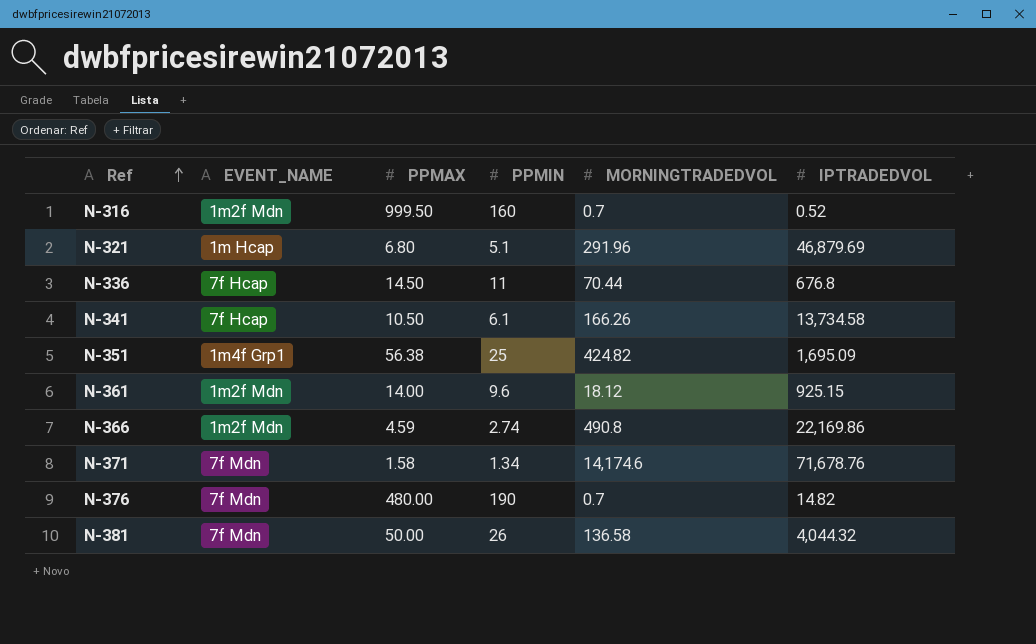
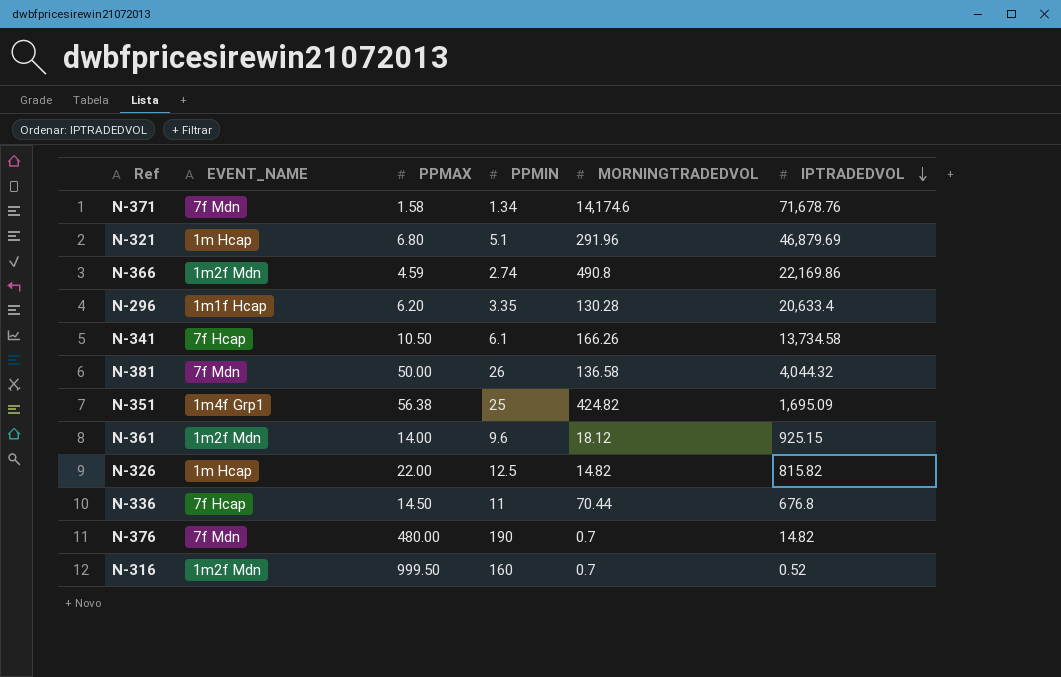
row order: Ref ascending -> IPTRADEDVOL descending
row N-296: none -> 1m1f Hcap | 6.20 | 3.35 | 130.28 | 20,633.4
row N-326: none -> 1m Hcap | 22.00 | 12.5 | 14.82 | 815.82

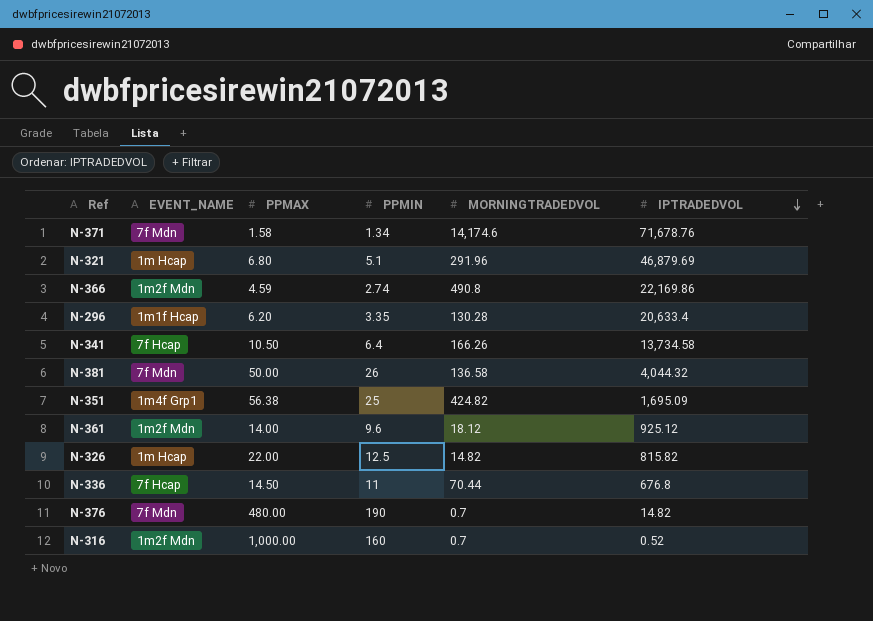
N-341 | PPMIN: 6.1 -> 6.4
N-361 | IPTRADEDVOL: 925.15 -> 925.12
N-316 | PPMAX: 999.50 -> 1,000.00

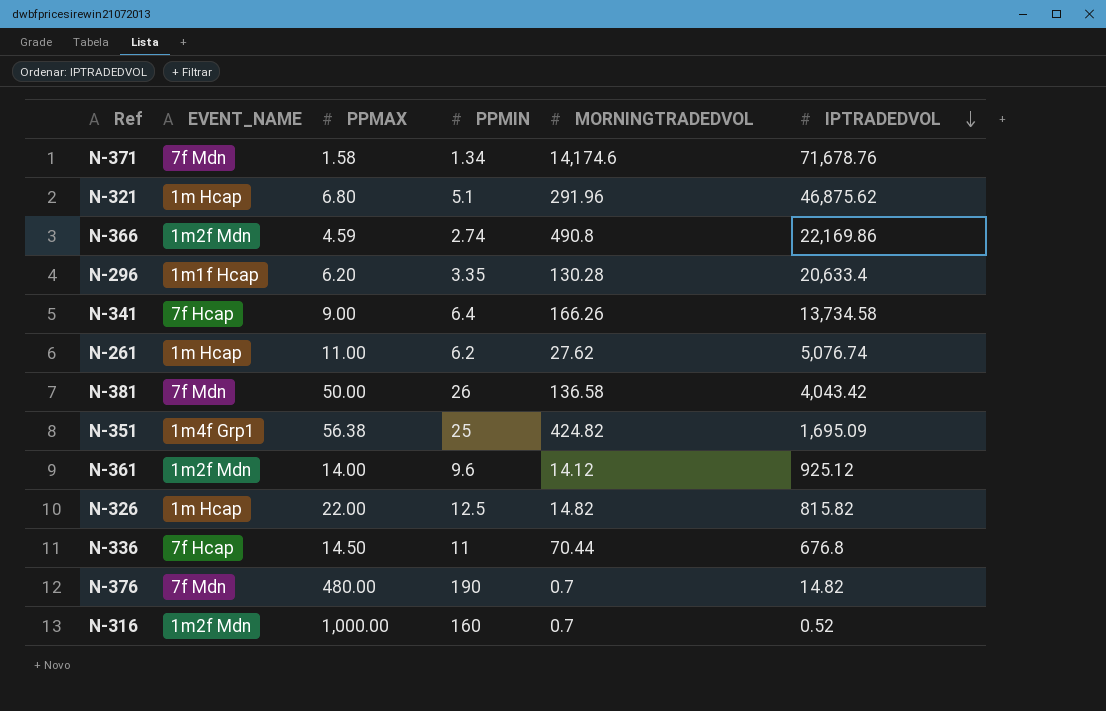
N-321 | IPTRADEDVOL: 46,879.69 -> 46,875.62
N-341 | PPMAX: 10.50 -> 9.00
row N-261: none -> 1m Hcap | 11.00 | 6.2 | 27.62 | 5,076.74
N-381 | IPTRADEDVOL: 4,044.32 -> 4,043.42
N-361 | MORNINGTRADEDVOL: 18.12 -> 14.12

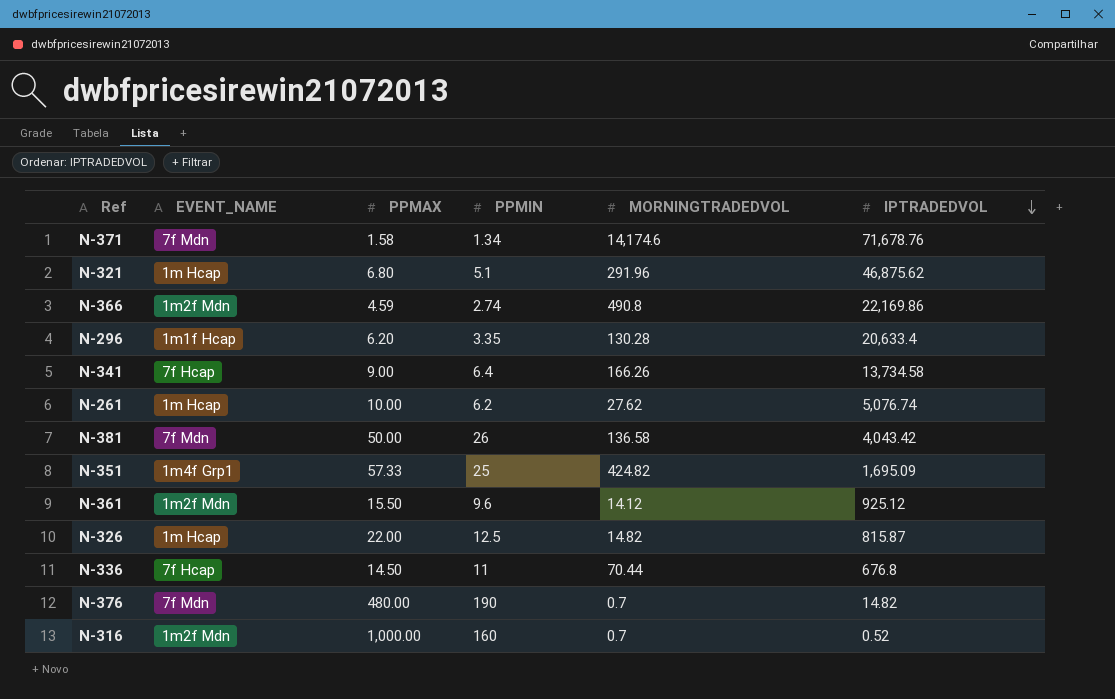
N-261 | PPMAX: 11.00 -> 10.00
N-351 | PPMAX: 56.38 -> 57.33
N-361 | PPMAX: 14.00 -> 15.50
N-326 | IPTRADEDVOL: 815.82 -> 815.87

